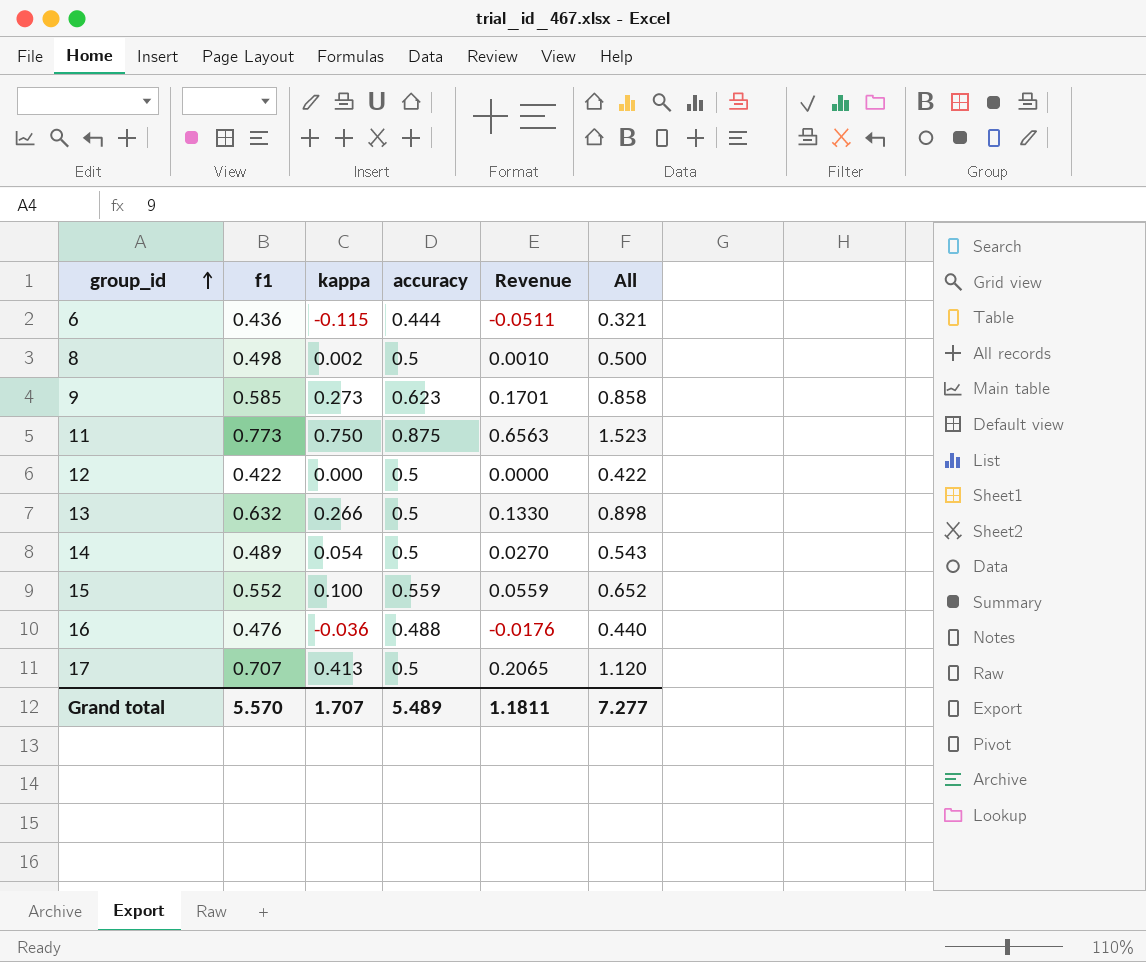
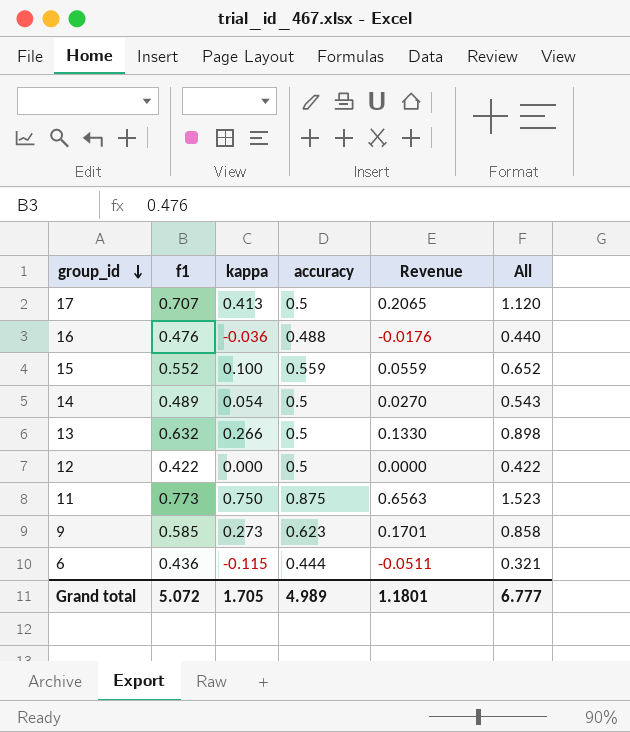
row order: group_id ascending -> group_id descending
row 8: 0.498 | 0.002 | 0.5 | 0.0010 | 0.500 -> none
Grand total | f1: 5.570 -> 5.072
Grand total | kappa: 1.707 -> 1.705
Grand total | accuracy: 5.489 -> 4.989
Grand total | Revenue: 1.1811 -> 1.1801
Grand total | All: 7.277 -> 6.777

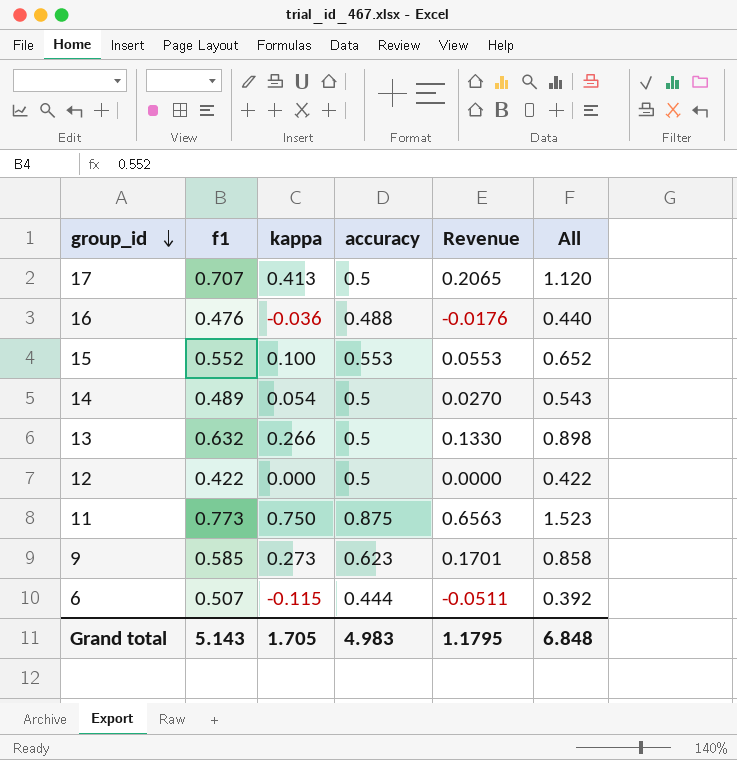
15 | accuracy: 0.559 -> 0.553
15 | Revenue: 0.0559 -> 0.0553
6 | f1: 0.436 -> 0.507
6 | All: 0.321 -> 0.392
Grand total | f1: 5.072 -> 5.143
Grand total | accuracy: 4.989 -> 4.983
Grand total | Revenue: 1.1801 -> 1.1795
Grand total | All: 6.777 -> 6.848

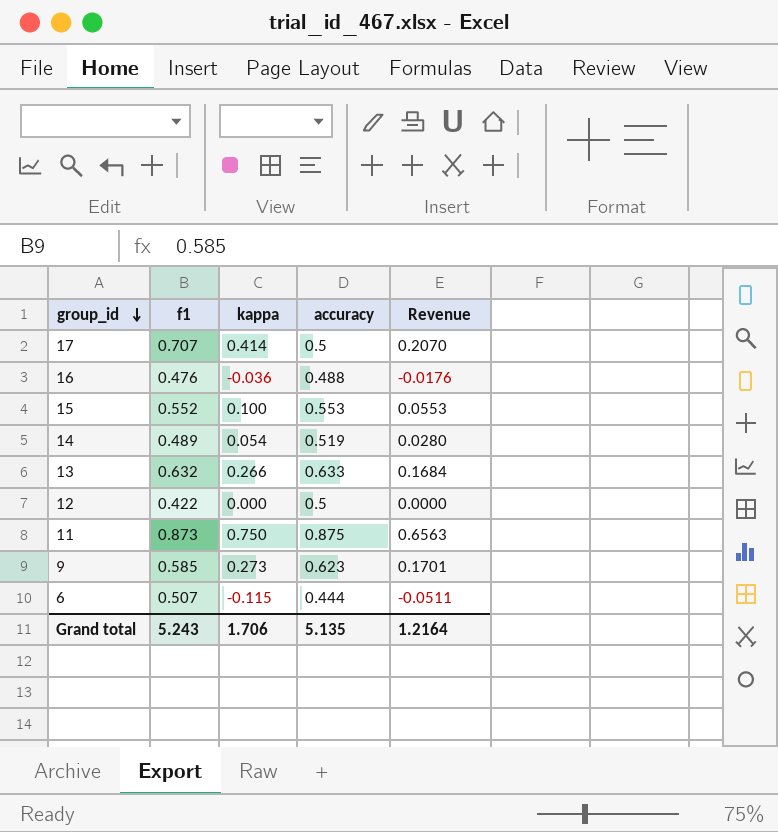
column All | formula: [f1] + [kappa] -> none
17 | kappa: 0.413 -> 0.414
17 | Revenue: 0.2065 -> 0.2070
14 | accuracy: 0.5 -> 0.519
14 | Revenue: 0.0270 -> 0.0280
13 | accuracy: 0.5 -> 0.633
13 | Revenue: 0.1330 -> 0.1684
11 | f1: 0.773 -> 0.873
Grand total | f1: 5.143 -> 5.243
Grand total | kappa: 1.705 -> 1.706
Grand total | accuracy: 4.983 -> 5.135
Grand total | Revenue: 1.1795 -> 1.2164

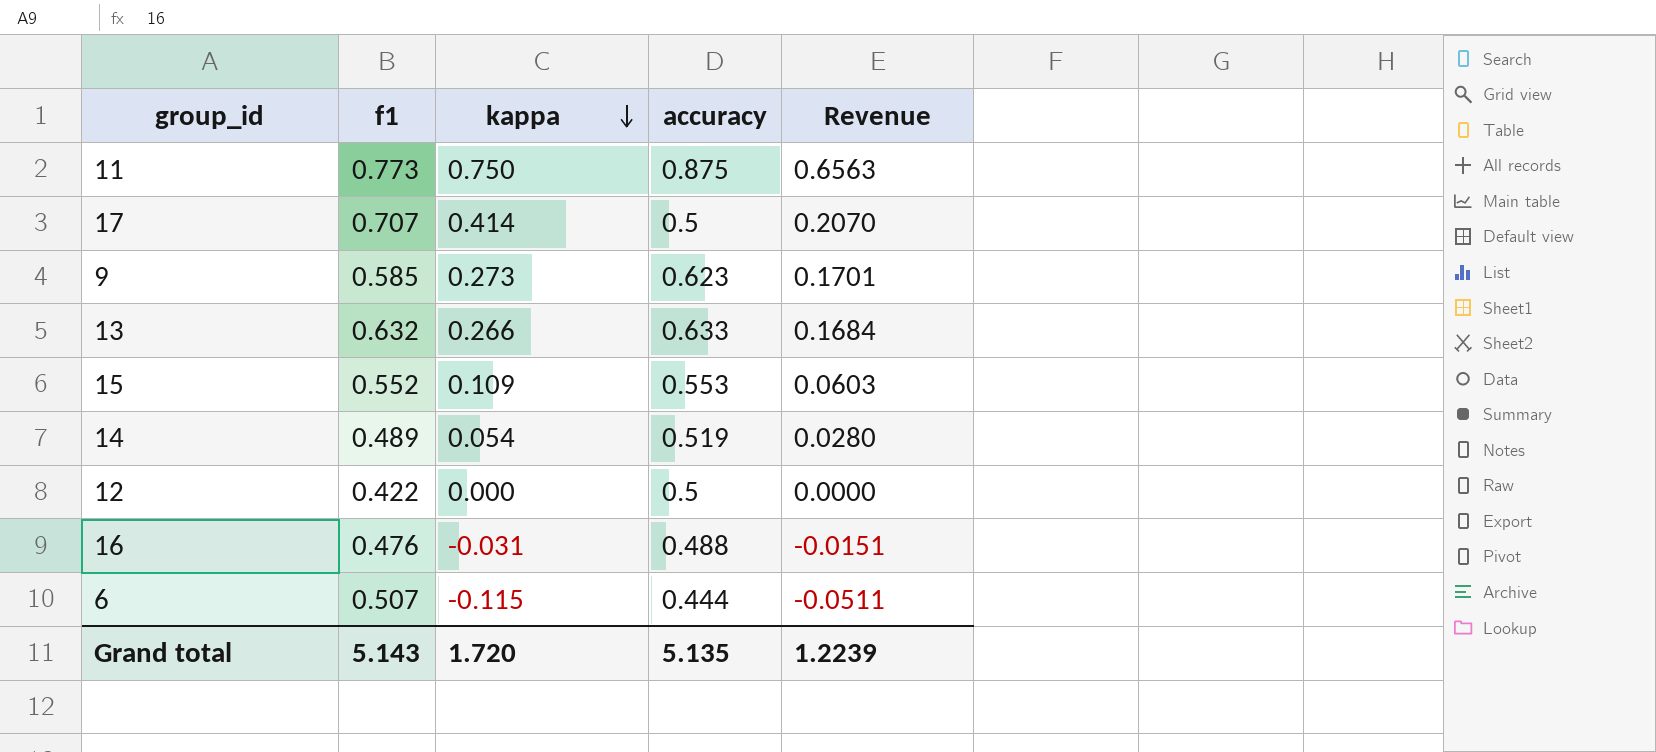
row order: group_id descending -> kappa descending
11 | f1: 0.873 -> 0.773
15 | kappa: 0.100 -> 0.109
15 | Revenue: 0.0553 -> 0.0603
16 | kappa: -0.036 -> -0.031
16 | Revenue: -0.0176 -> -0.0151
Grand total | f1: 5.243 -> 5.143
Grand total | kappa: 1.706 -> 1.720
Grand total | Revenue: 1.2164 -> 1.2239

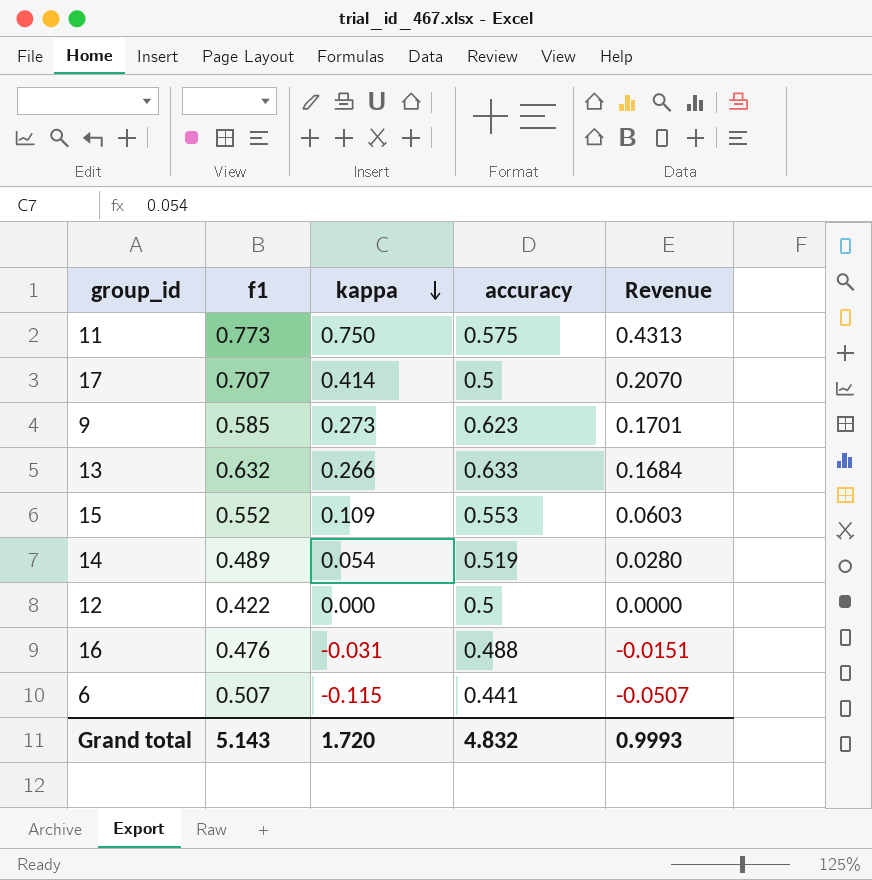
11 | accuracy: 0.875 -> 0.575
11 | Revenue: 0.6563 -> 0.4313
6 | accuracy: 0.444 -> 0.441
6 | Revenue: -0.0511 -> -0.0507
Grand total | accuracy: 5.135 -> 4.832
Grand total | Revenue: 1.2239 -> 0.9993

